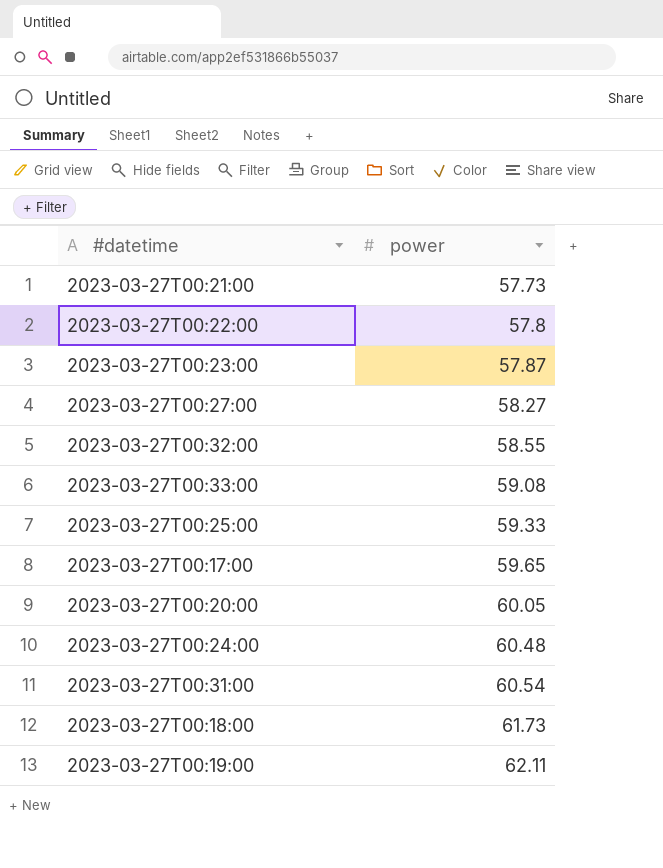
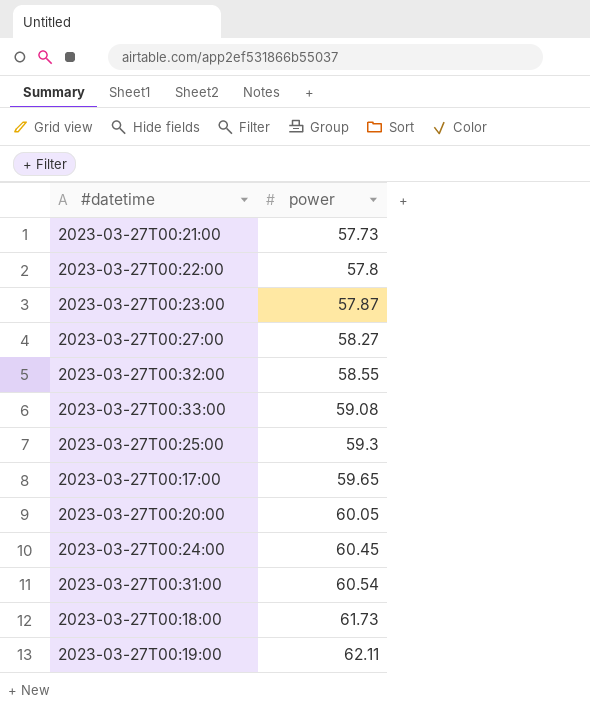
2023-03-27T00:25:00 | power: 59.33 -> 59.3
2023-03-27T00:24:00 | power: 60.48 -> 60.45

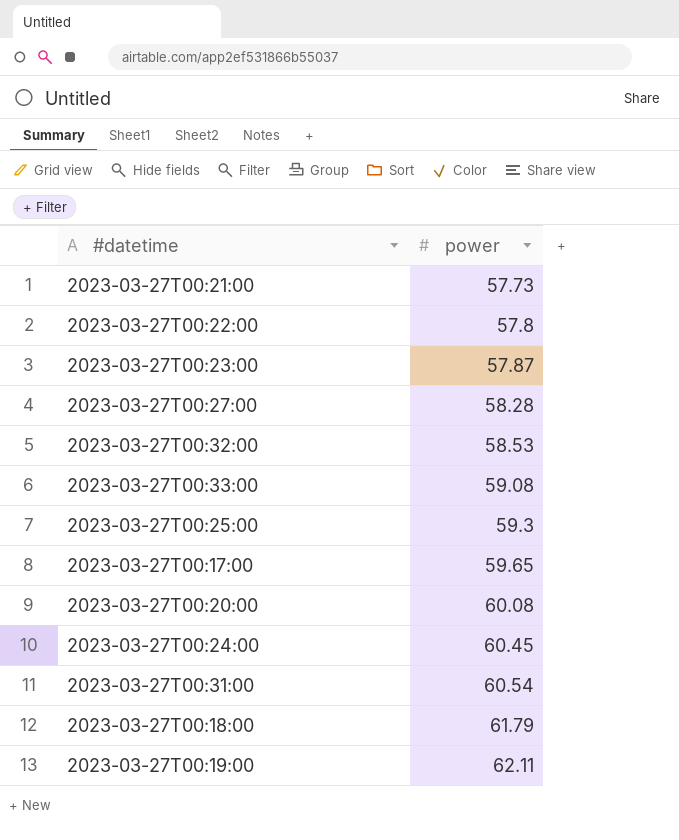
2023-03-27T00:27:00 | power: 58.27 -> 58.28
2023-03-27T00:32:00 | power: 58.55 -> 58.53
2023-03-27T00:20:00 | power: 60.05 -> 60.08
2023-03-27T00:18:00 | power: 61.73 -> 61.79

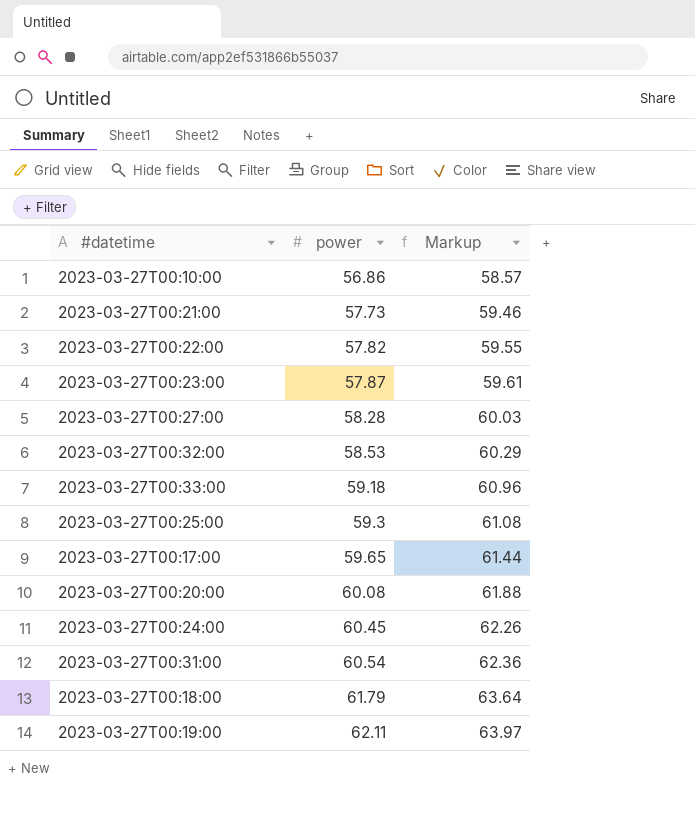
column Markup | formula: none -> [power] * 1.03
row 2023-03-27T00:10:00: none -> 56.86 | 58.57
2023-03-27T00:22:00 | power: 57.8 -> 57.82
2023-03-27T00:33:00 | power: 59.08 -> 59.18

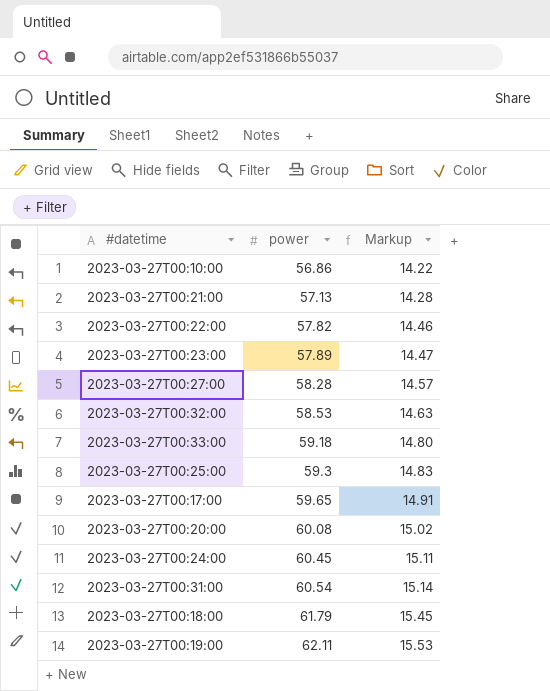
column Markup | formula: [power] * 1.03 -> [power] * 0.25
2023-03-27T00:21:00 | power: 57.73 -> 57.13
2023-03-27T00:23:00 | power: 57.87 -> 57.89

